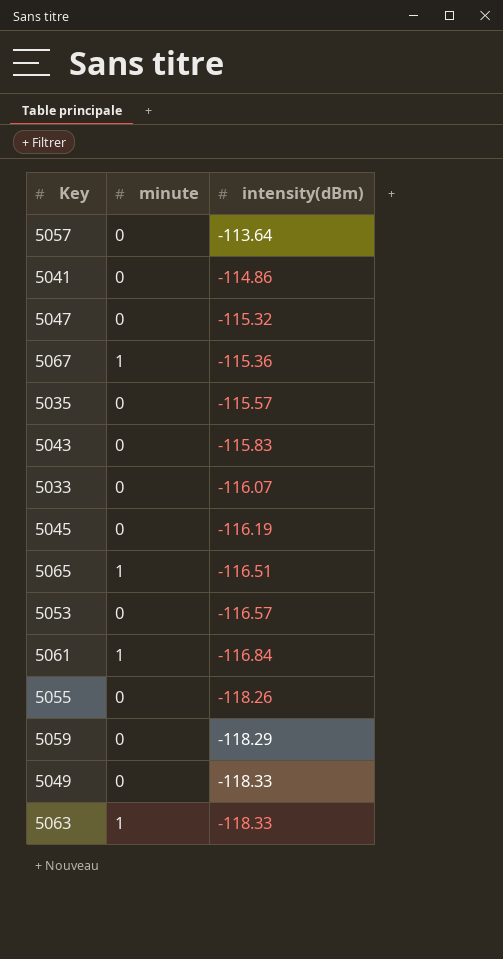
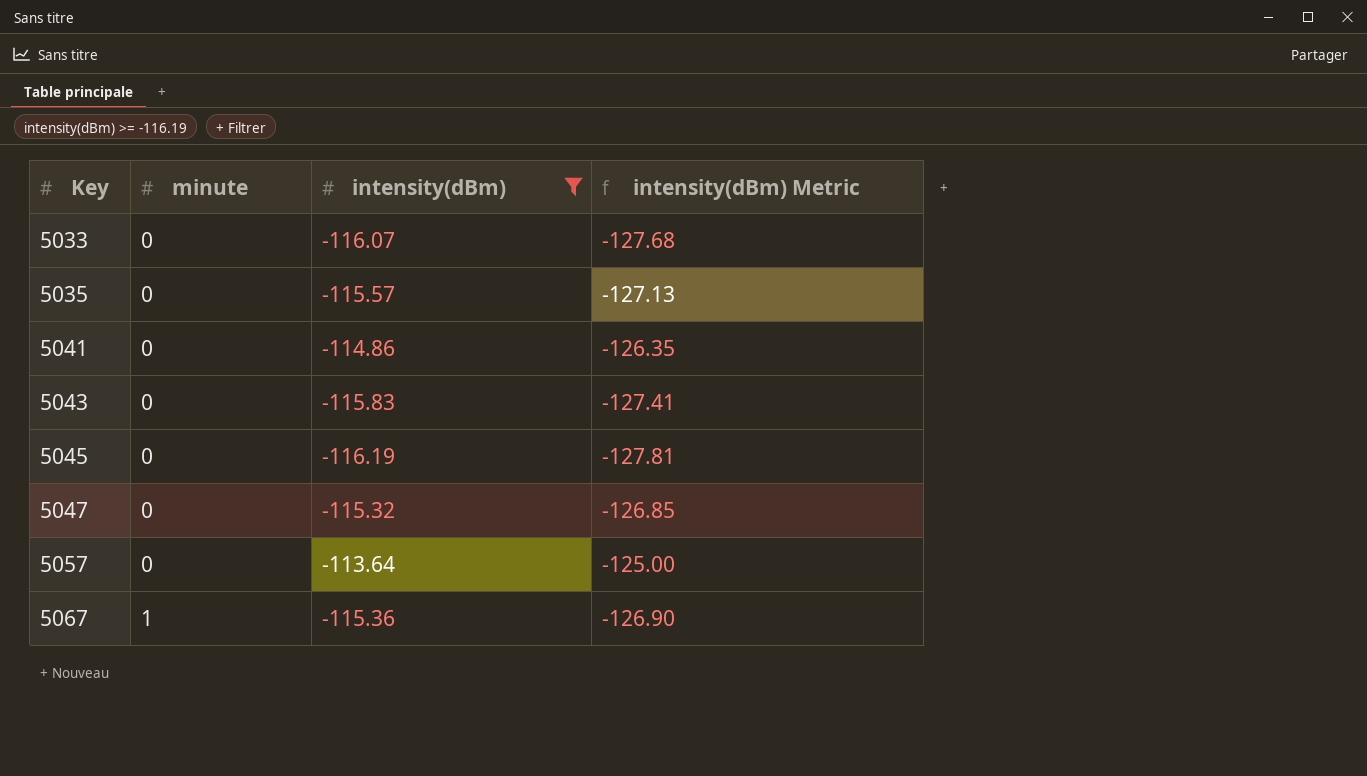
filter: none -> intensity(dBm) >= -116.19
row order: intensity(dBm) descending -> Key ascending
column intensity(dBm) Metric | formula: none -> [intensity(dBm)] * 1.1

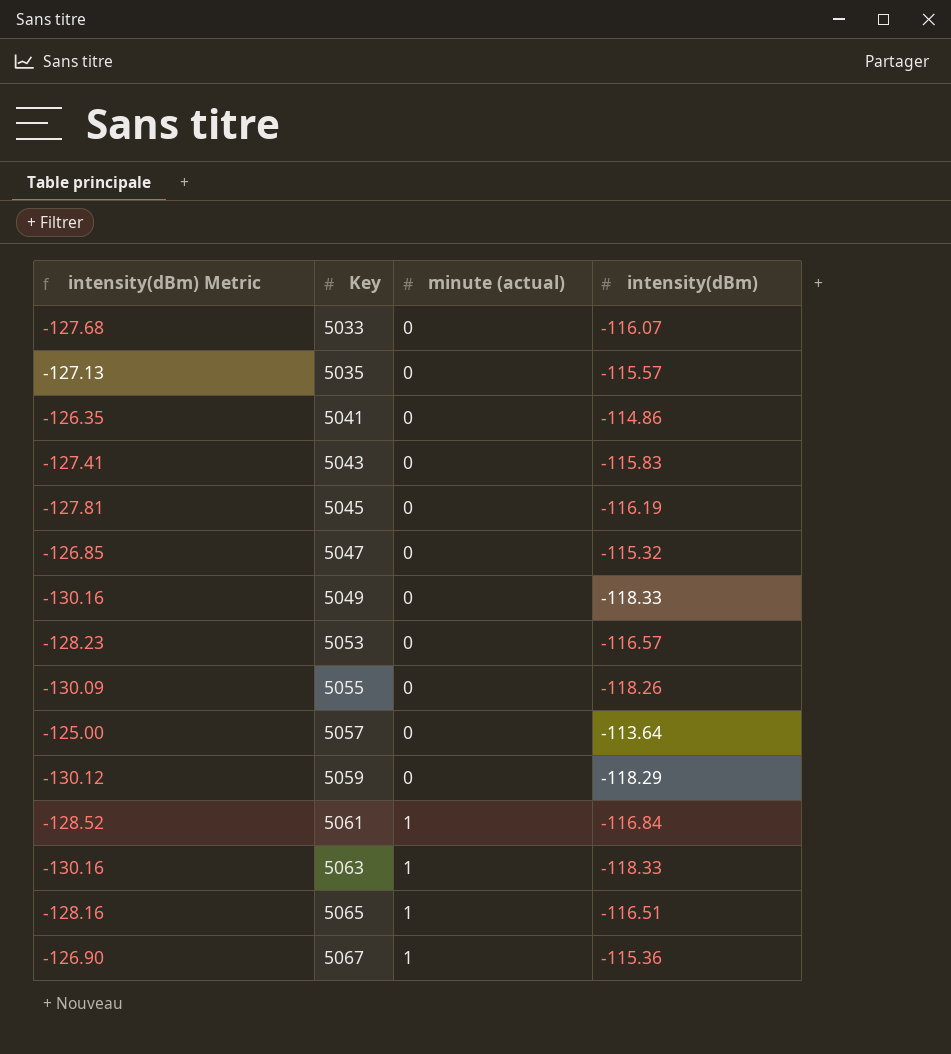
filter: intensity(dBm) >= -116.19 -> none
column intensity(dBm) Metric | position: 4 -> 1
column name: minute -> minute (actual)

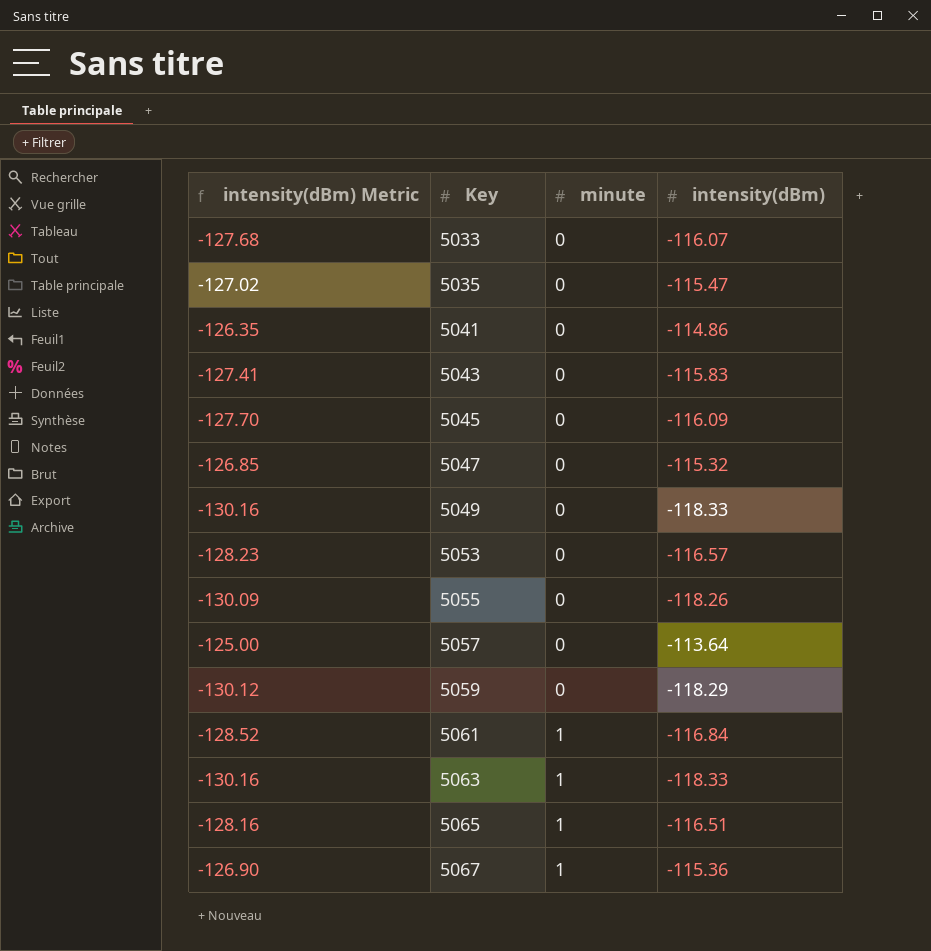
column name: minute (actual) -> minute
5035 | intensity(dBm) Metric: -127.13 -> -127.02
5035 | intensity(dBm): -115.57 -> -115.47
5045 | intensity(dBm) Metric: -127.81 -> -127.70
5045 | intensity(dBm): -116.19 -> -116.09

